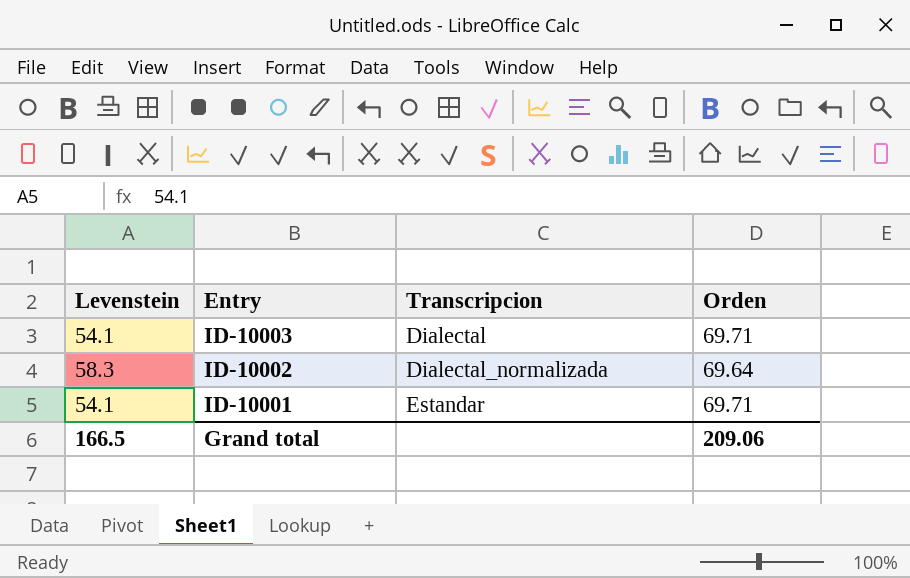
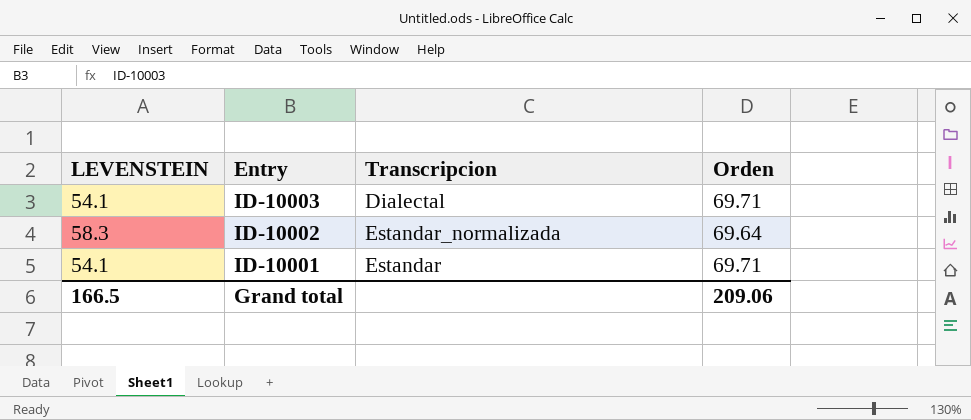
column name: Levenstein -> LEVENSTEIN
ID-10002 | Transcripcion: Dialectal_normalizada -> Estandar_normalizada

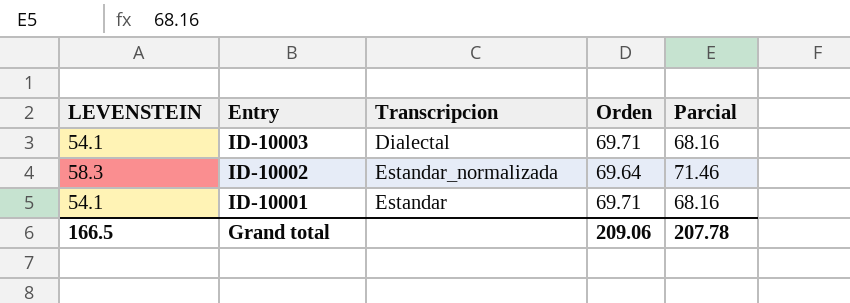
column Parcial | position: none -> 5

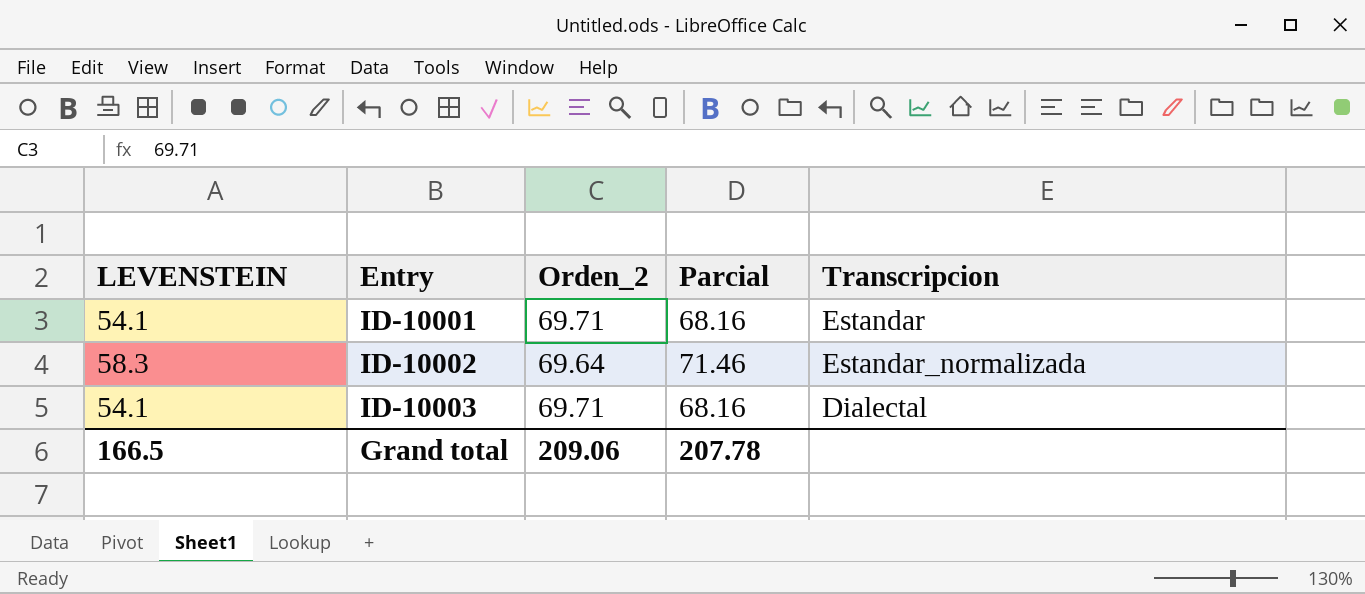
row order: Entry descending -> Entry ascending
column name: Orden -> Orden_2
column Transcripcion | position: 3 -> 5

